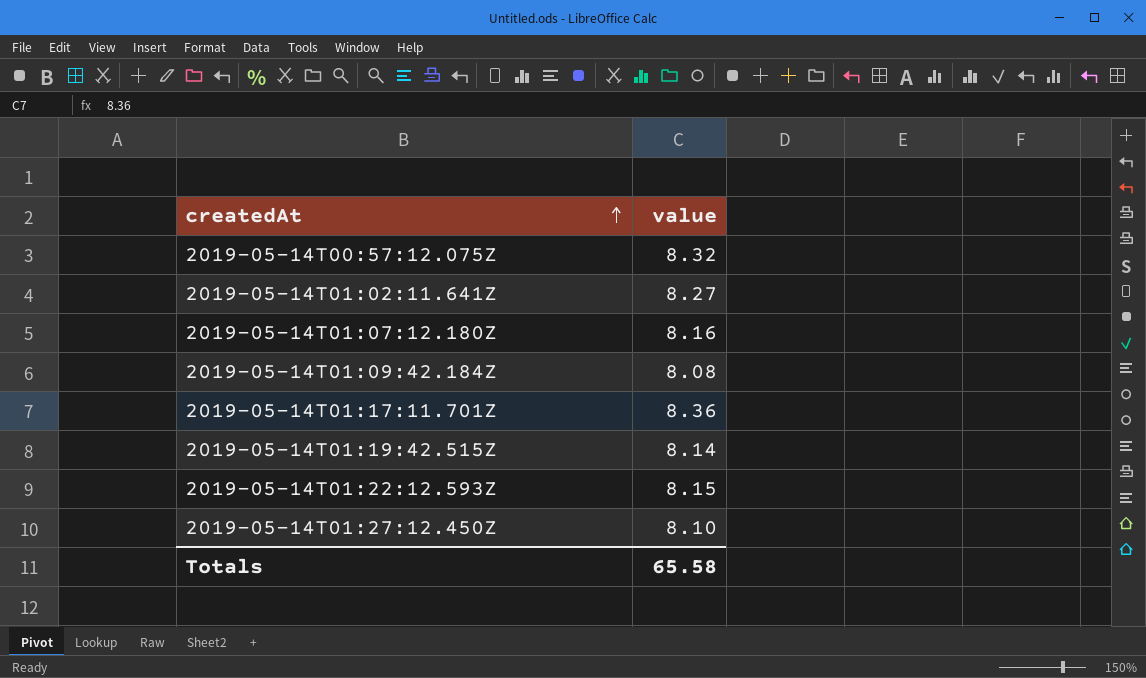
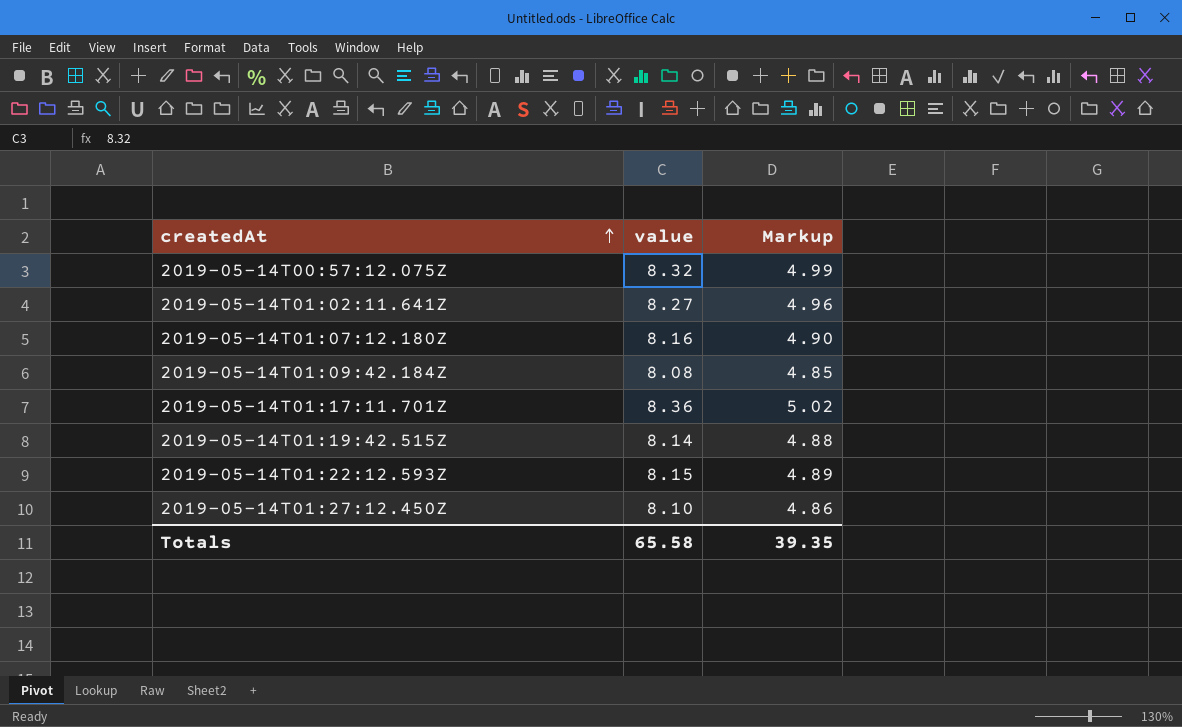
column Markup | formula: none -> [value] * 0.6

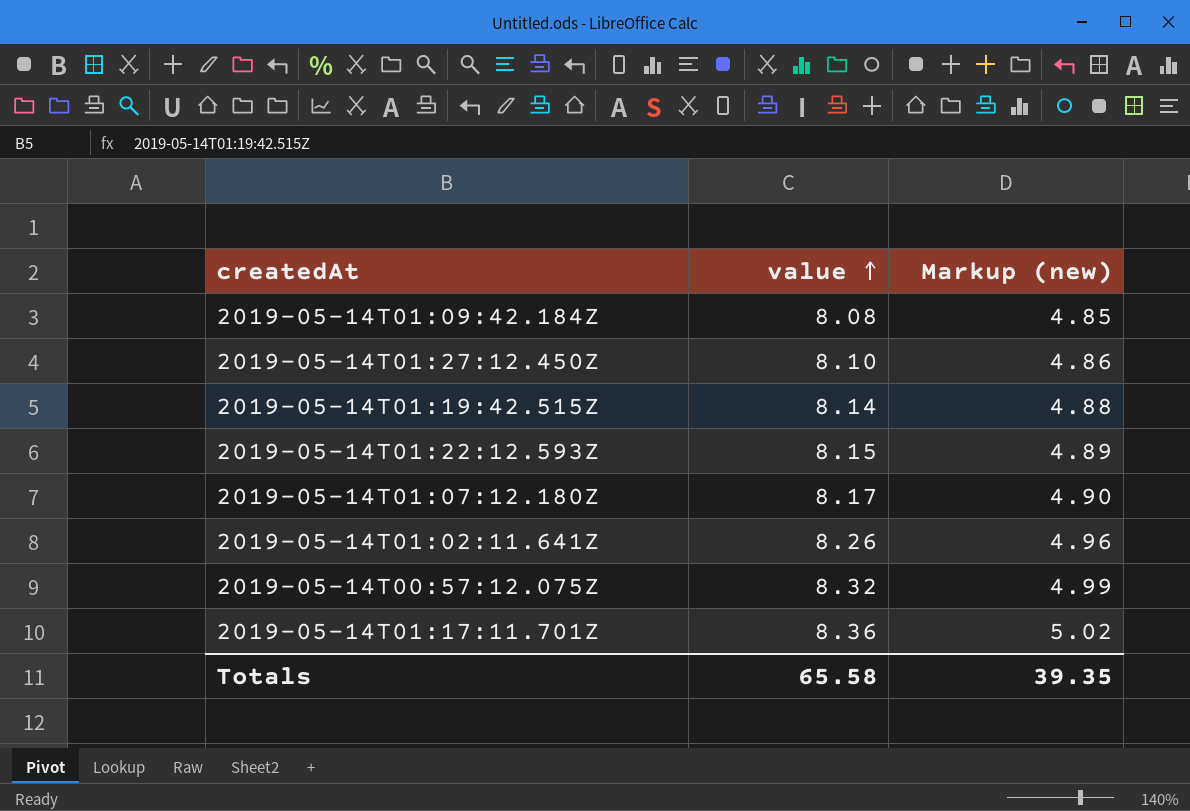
row order: createdAt ascending -> value ascending
column name: Markup -> Markup (new)
2019-05-14T01:07:12.180Z | value: 8.16 -> 8.17
2019-05-14T01:02:11.641Z | value: 8.27 -> 8.26

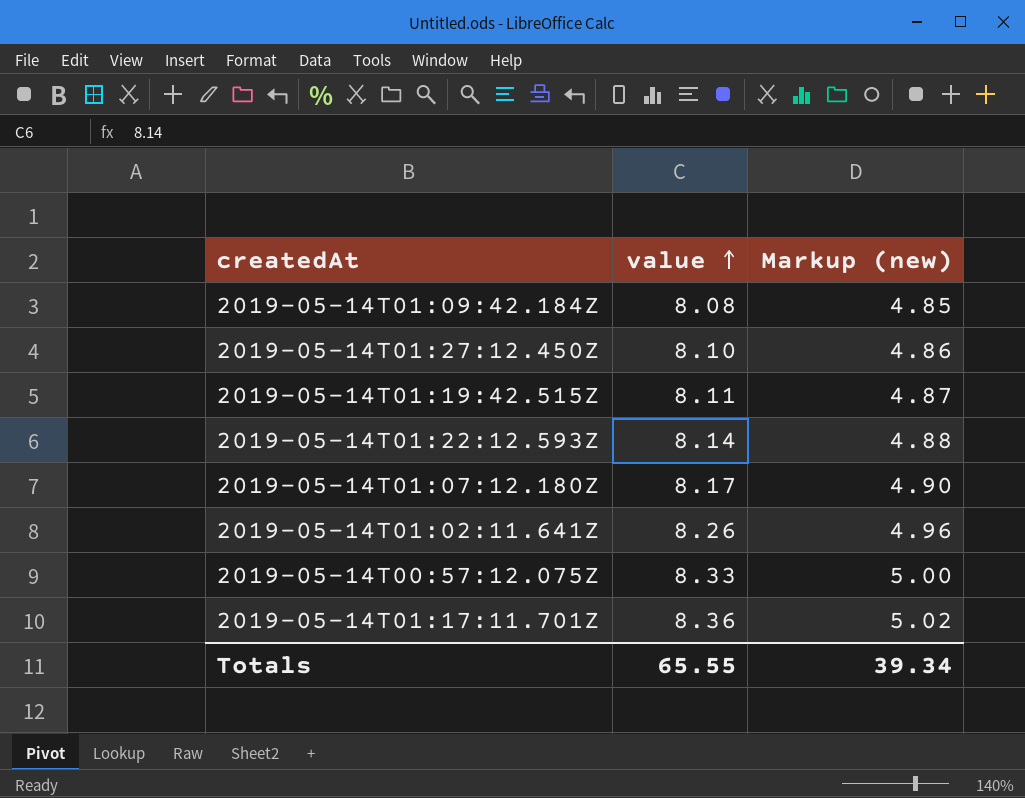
2019-05-14T01:19:42.515Z | value: 8.14 -> 8.11
2019-05-14T01:19:42.515Z | Markup (new): 4.88 -> 4.87
2019-05-14T01:22:12.593Z | value: 8.15 -> 8.14
2019-05-14T01:22:12.593Z | Markup (new): 4.89 -> 4.88
2019-05-14T00:57:12.075Z | value: 8.32 -> 8.33
2019-05-14T00:57:12.075Z | Markup (new): 4.99 -> 5.00
Totals | value: 65.58 -> 65.55
Totals | Markup (new): 39.35 -> 39.34

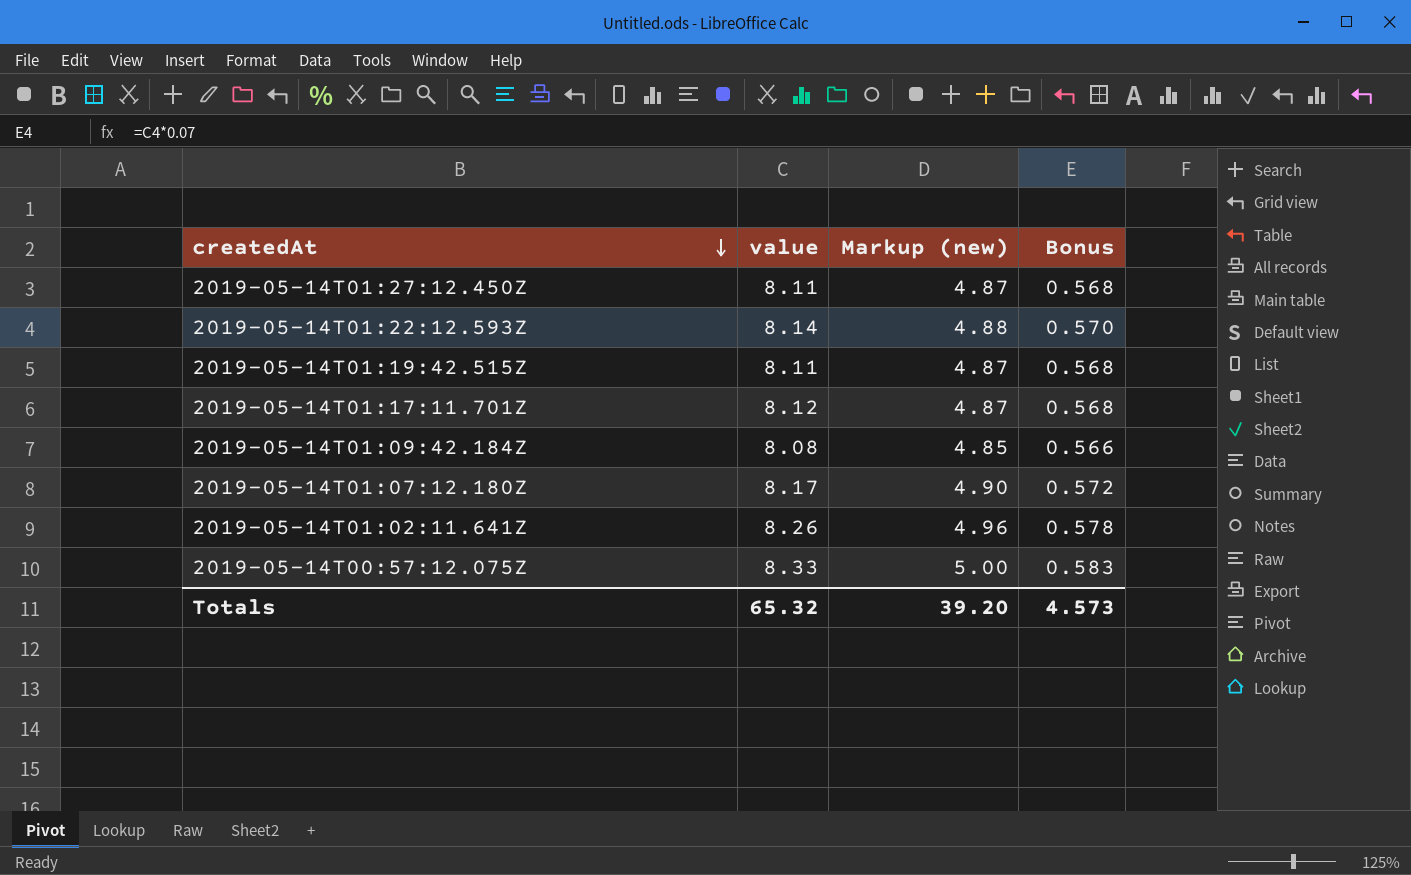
row order: value ascending -> createdAt descending
column Bonus | formula: none -> [value] * 0.07
2019-05-14T01:27:12.450Z | value: 8.10 -> 8.11
2019-05-14T01:27:12.450Z | Markup (new): 4.86 -> 4.87
2019-05-14T01:17:11.701Z | value: 8.36 -> 8.12
2019-05-14T01:17:11.701Z | Markup (new): 5.02 -> 4.87
Totals | value: 65.55 -> 65.32
Totals | Markup (new): 39.34 -> 39.20

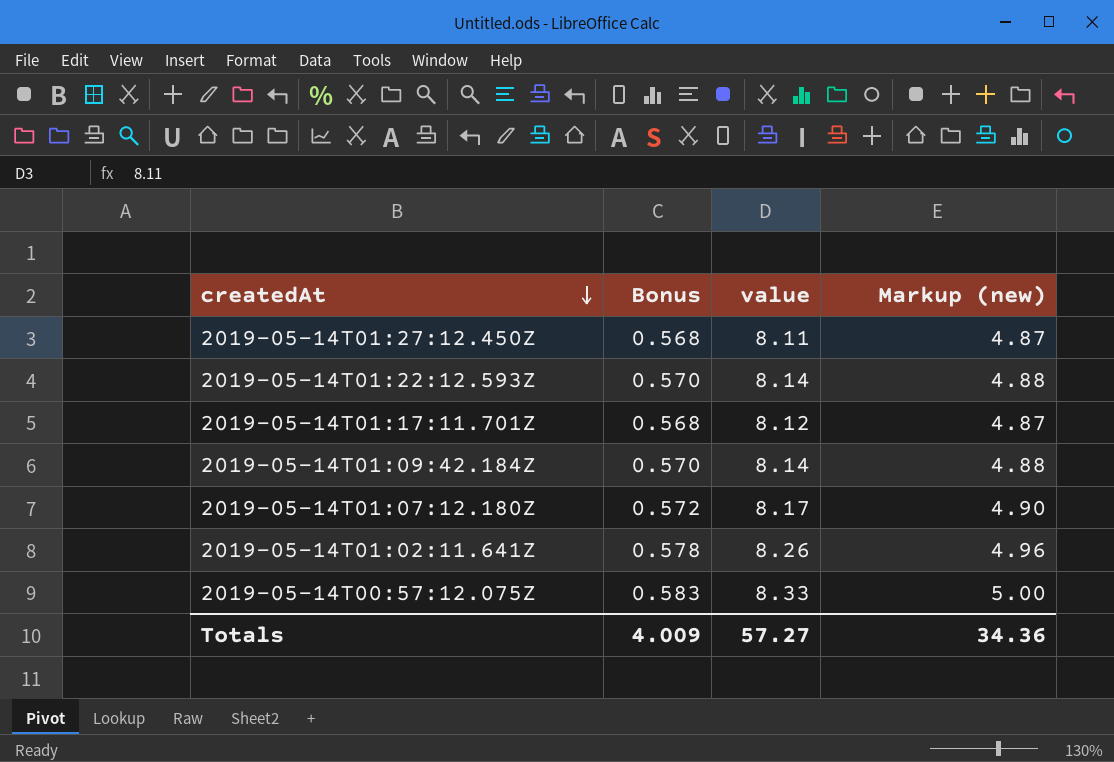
column Bonus | position: 4 -> 2
row 2019-05-14T01:19:42.515Z: 8.11 | 4.87 | 0.568 -> none
2019-05-14T01:09:42.184Z | Bonus: 0.566 -> 0.570
2019-05-14T01:09:42.184Z | value: 8.08 -> 8.14
2019-05-14T01:09:42.184Z | Markup (new): 4.85 -> 4.88
Totals | Bonus: 4.573 -> 4.009
Totals | value: 65.32 -> 57.27
Totals | Markup (new): 39.20 -> 34.36

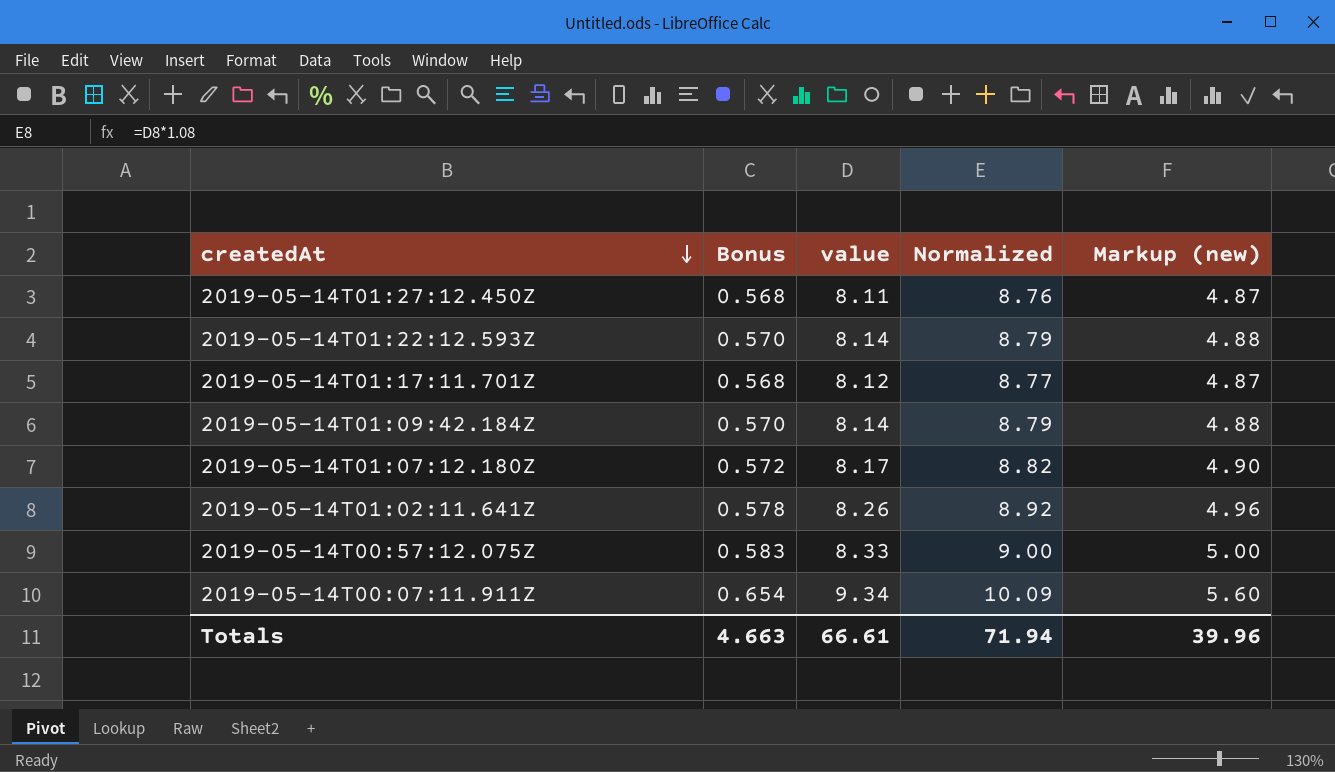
column Normalized | formula: none -> [value] * 1.08
row 2019-05-14T00:07:11.911Z: none -> 0.654 | 9.34 | 10.09 | 5.60
Totals | Bonus: 4.009 -> 4.663
Totals | value: 57.27 -> 66.61
Totals | Markup (new): 34.36 -> 39.96

